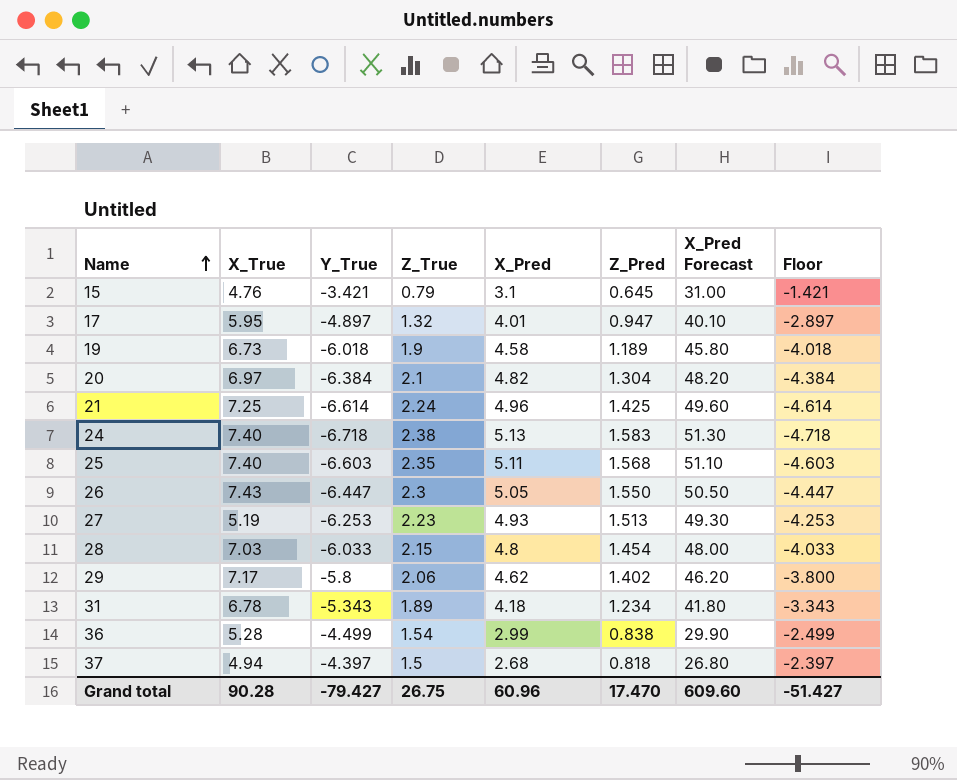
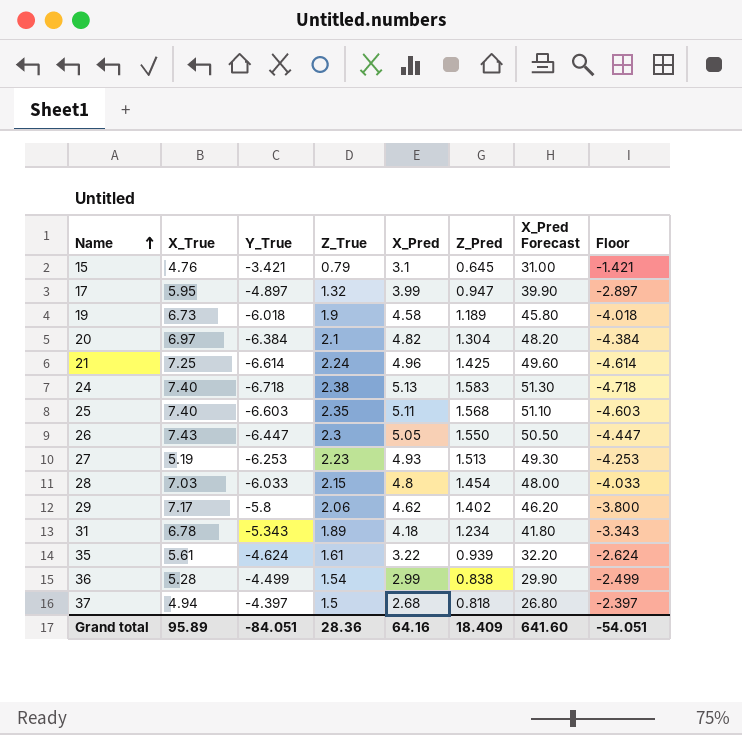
17 | X_Pred: 4.01 -> 3.99
17 | X_Pred Forecast: 40.10 -> 39.90
row 35: none -> 5.61 | -4.624 | 1.61 | 3.22 | 0.939 | 32.20 | -2.624
Grand total | X_True: 90.28 -> 95.89
Grand total | Y_True: -79.427 -> -84.051
Grand total | Z_True: 26.75 -> 28.36
Grand total | X_Pred: 60.96 -> 64.16
Grand total | Z_Pred: 17.470 -> 18.409
Grand total | X_Pred Forecast: 609.60 -> 641.60
Grand total | Floor: -51.427 -> -54.051

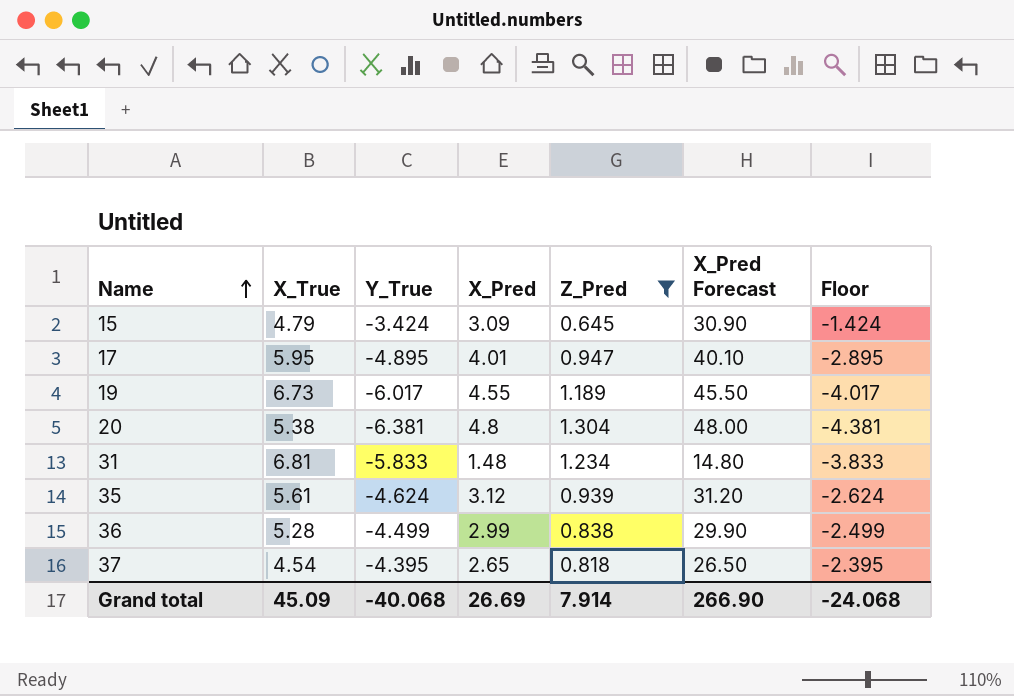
filter: none -> Z_Pred <= 1.304
column Z_True | position: 4 -> none
15 | X_True: 4.76 -> 4.79
15 | Y_True: -3.421 -> -3.424
15 | X_Pred: 3.1 -> 3.09
15 | X_Pred Forecast: 31.00 -> 30.90
15 | Floor: -1.421 -> -1.424
17 | Y_True: -4.897 -> -4.895
17 | X_Pred: 3.99 -> 4.01
17 | X_Pred Forecast: 39.90 -> 40.10
17 | Floor: -2.897 -> -2.895
19 | Y_True: -6.018 -> -6.017
19 | X_Pred: 4.58 -> 4.55
19 | X_Pred Forecast: 45.80 -> 45.50
19 | Floor: -4.018 -> -4.017
20 | X_True: 6.97 -> 5.38
20 | Y_True: -6.384 -> -6.381
20 | X_Pred: 4.82 -> 4.8
20 | X_Pred Forecast: 48.20 -> 48.00
20 | Floor: -4.384 -> -4.381
31 | X_True: 6.78 -> 6.81
31 | Y_True: -5.343 -> -5.833
31 | X_Pred: 4.18 -> 1.48
31 | X_Pred Forecast: 41.80 -> 14.80
31 | Floor: -3.343 -> -3.833
35 | X_Pred: 3.22 -> 3.12
35 | X_Pred Forecast: 32.20 -> 31.20
37 | X_True: 4.94 -> 4.54
37 | Y_True: -4.397 -> -4.395
37 | X_Pred: 2.68 -> 2.65
37 | X_Pred Forecast: 26.80 -> 26.50
37 | Floor: -2.397 -> -2.395
Grand total | X_True: 95.89 -> 45.09
Grand total | Y_True: -84.051 -> -40.068
Grand total | X_Pred: 64.16 -> 26.69
Grand total | Z_Pred: 18.409 -> 7.914
Grand total | X_Pred Forecast: 641.60 -> 266.90
Grand total | Floor: -54.051 -> -24.068

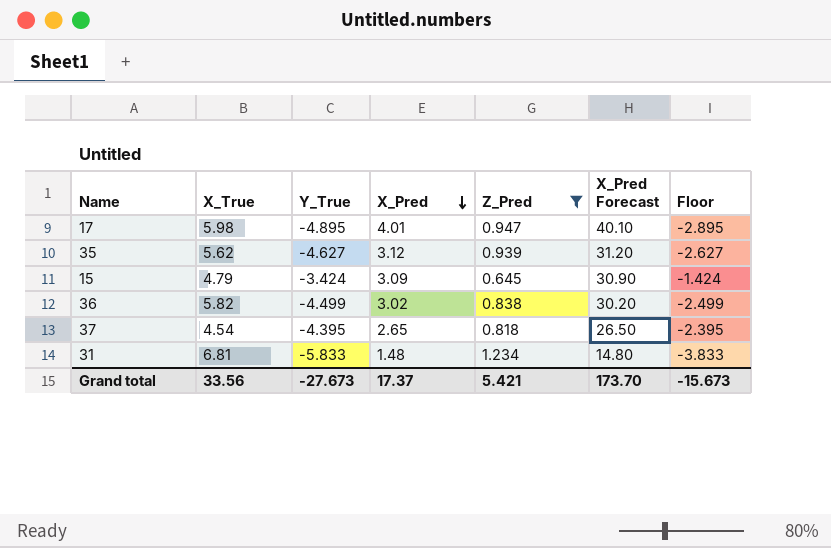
row order: Name ascending -> X_Pred descending
row 19: 6.73 | -6.017 | 4.55 | 1.189 | 45.50 | -4.017 -> none
row 20: 5.38 | -6.381 | 4.8 | 1.304 | 48.00 | -4.381 -> none
17 | X_True: 5.95 -> 5.98
35 | X_True: 5.61 -> 5.62
35 | Y_True: -4.624 -> -4.627
35 | Floor: -2.624 -> -2.627
36 | X_True: 5.28 -> 5.82
36 | X_Pred: 2.99 -> 3.02
36 | X_Pred Forecast: 29.90 -> 30.20
Grand total | X_True: 45.09 -> 33.56
Grand total | Y_True: -40.068 -> -27.673
Grand total | X_Pred: 26.69 -> 17.37
Grand total | Z_Pred: 7.914 -> 5.421
Grand total | X_Pred Forecast: 266.90 -> 173.70
Grand total | Floor: -24.068 -> -15.673

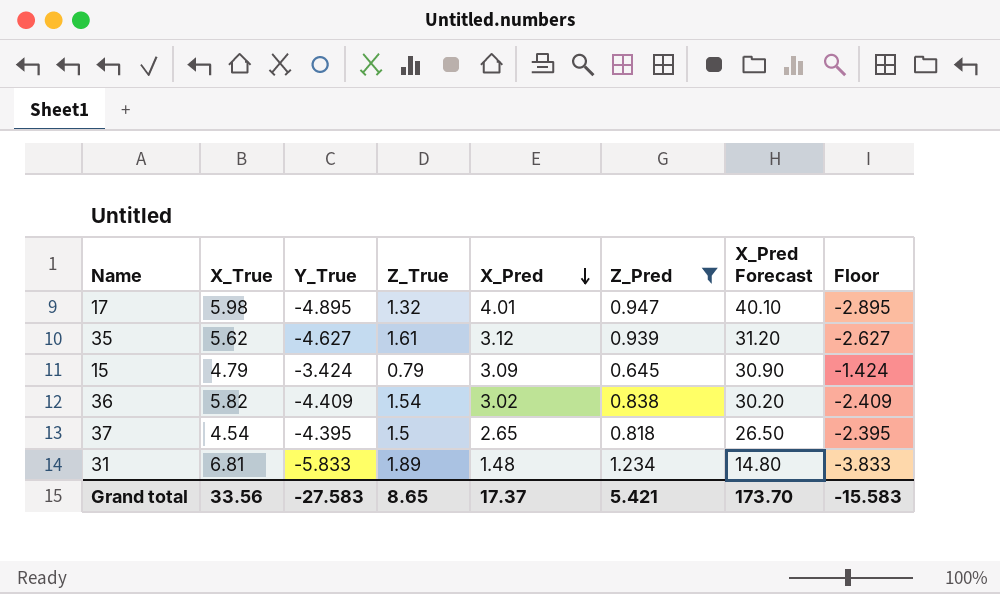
column Z_True | position: none -> 4
36 | Y_True: -4.499 -> -4.409
36 | Floor: -2.499 -> -2.409
Grand total | Y_True: -27.673 -> -27.583
Grand total | Floor: -15.673 -> -15.583

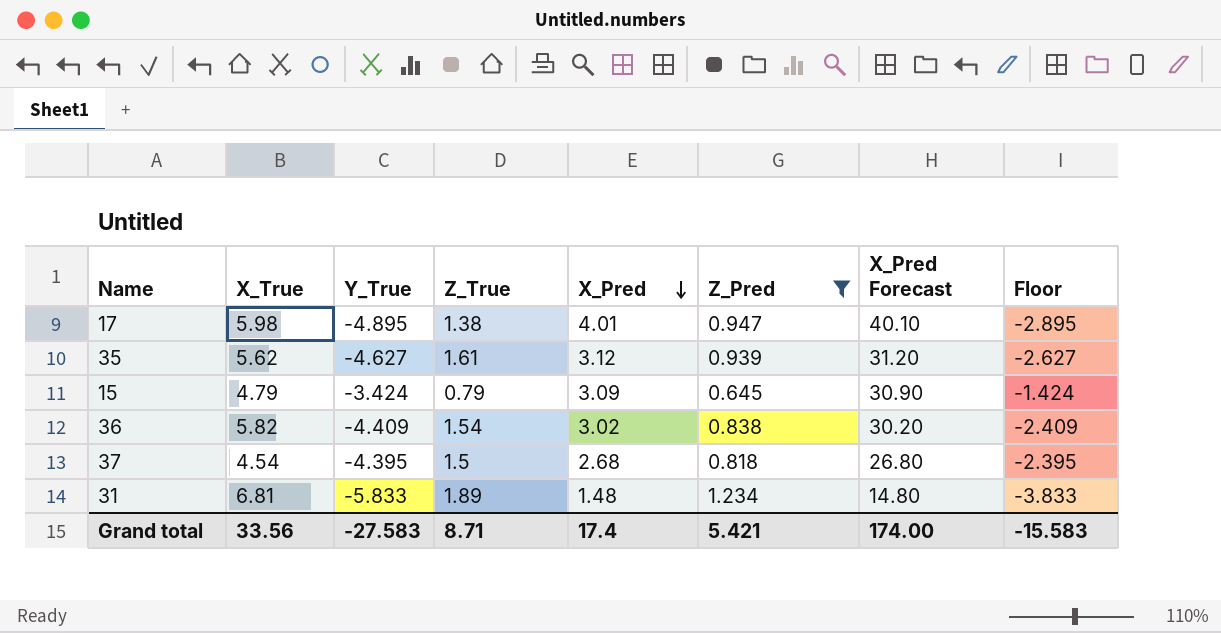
17 | Z_True: 1.32 -> 1.38
37 | X_Pred: 2.65 -> 2.68
37 | X_Pred Forecast: 26.50 -> 26.80
Grand total | Z_True: 8.65 -> 8.71
Grand total | X_Pred: 17.37 -> 17.4
Grand total | X_Pred Forecast: 173.70 -> 174.00

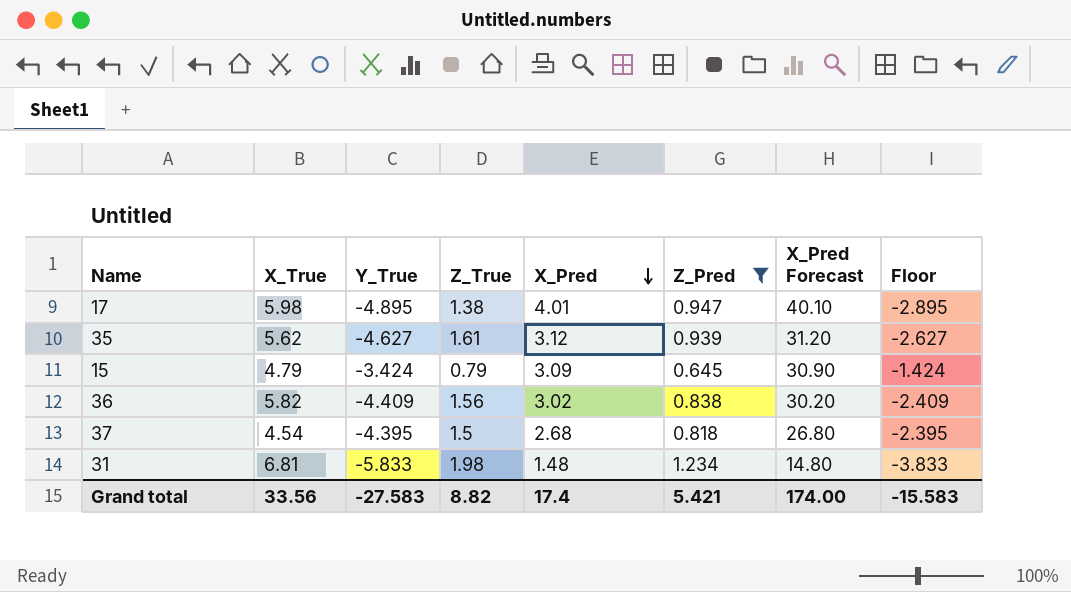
36 | Z_True: 1.54 -> 1.56
31 | Z_True: 1.89 -> 1.98
Grand total | Z_True: 8.71 -> 8.82

